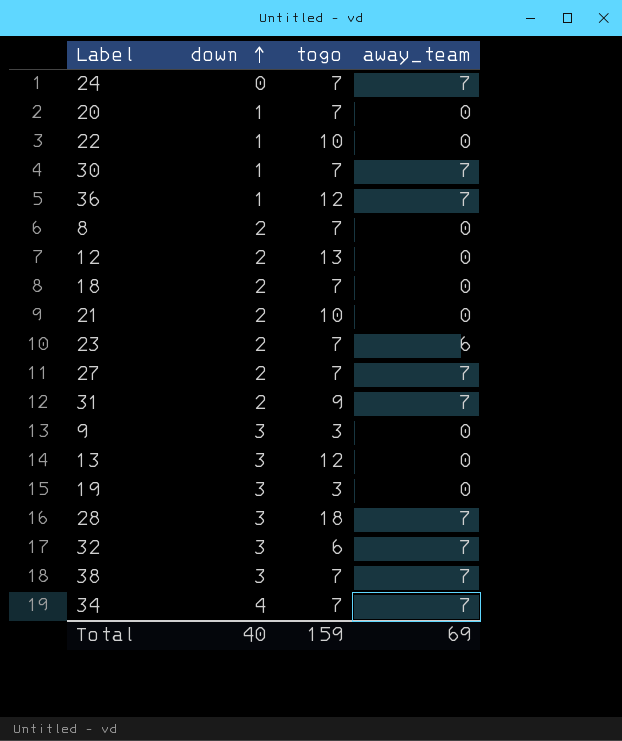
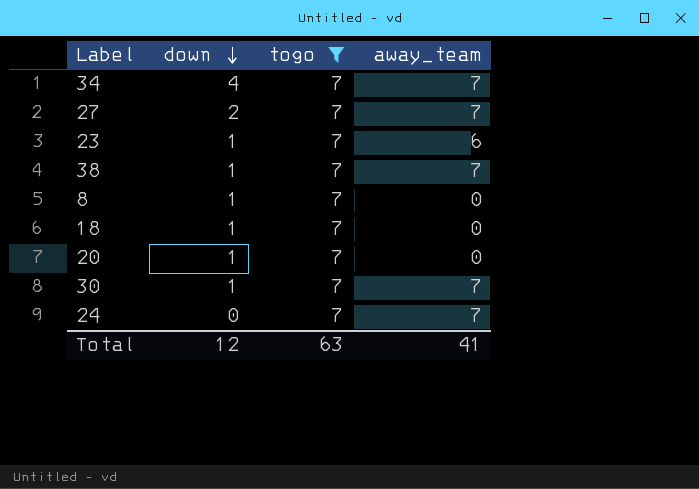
filter: none -> togo = 7
row order: down ascending -> down descending
23 | down: 2 -> 1
38 | down: 3 -> 1
8 | down: 2 -> 1
18 | down: 2 -> 1
Total | down: 40 -> 12
Total | togo: 159 -> 63
Total | away_team: 69 -> 41

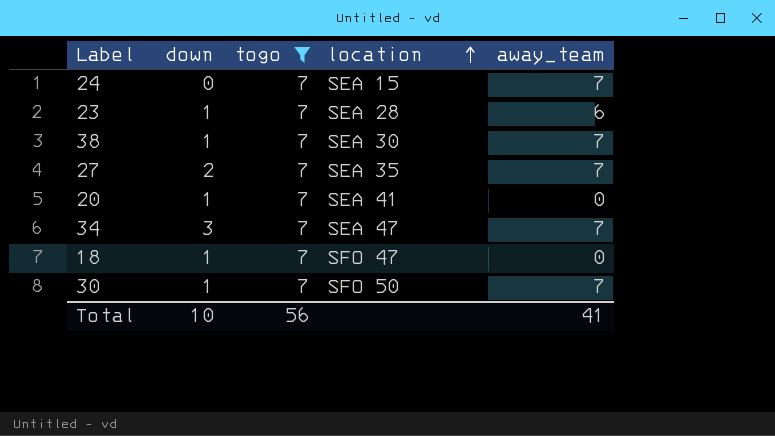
row order: down descending -> location ascending
column location | position: none -> 4
row 8: 1 | 7 | 0 -> none
34 | down: 4 -> 3
Total | down: 12 -> 10
Total | togo: 63 -> 56

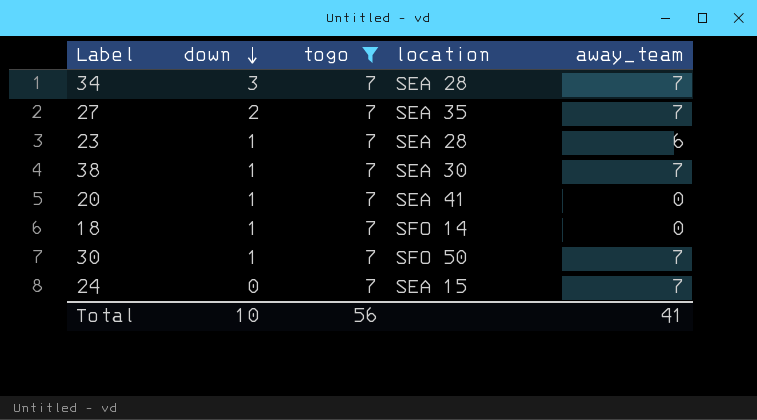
row order: location ascending -> down descending
34 | location: SEA 47 -> SEA 28
18 | location: SFO 47 -> SFO 14

